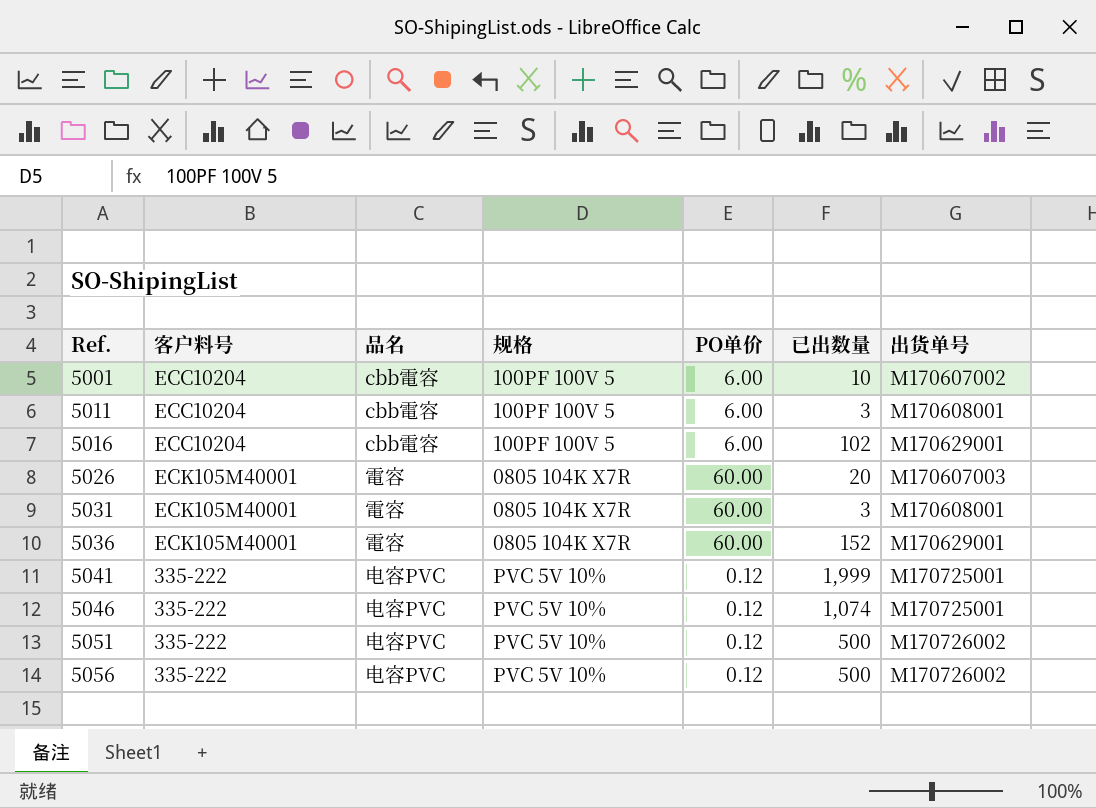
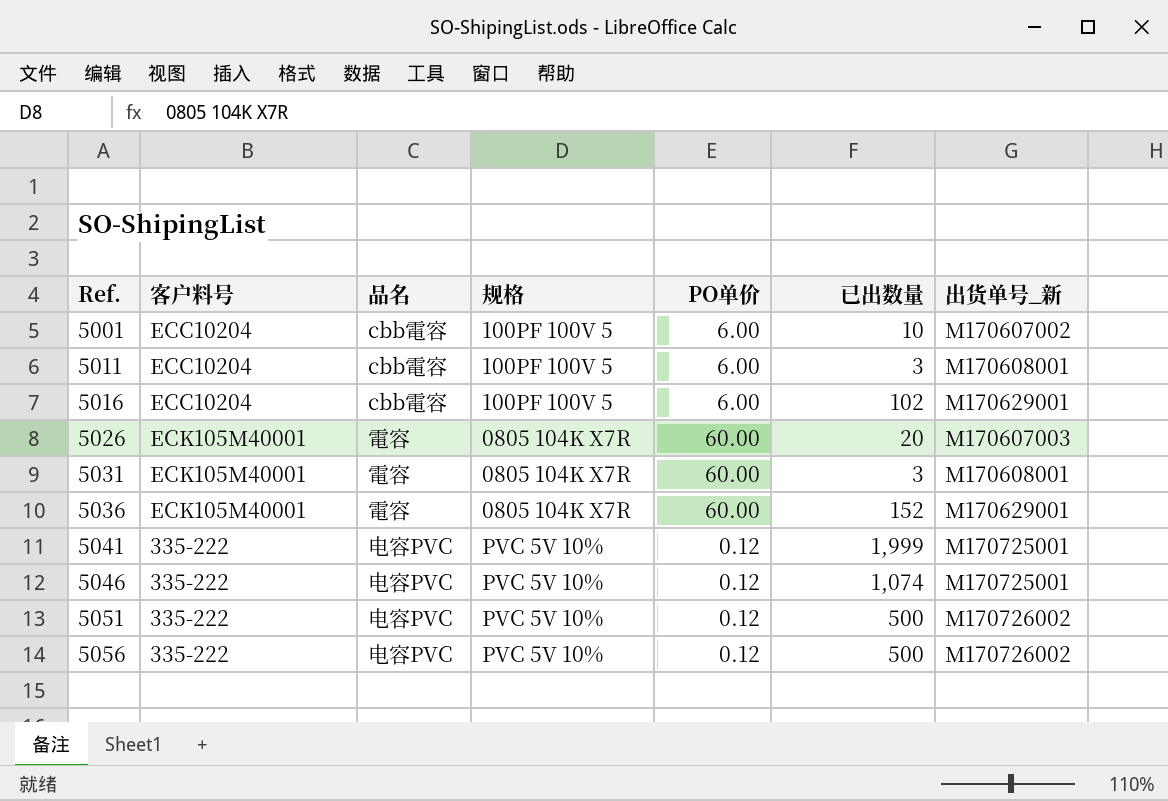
column name: 出货单号 -> 出货单号_新

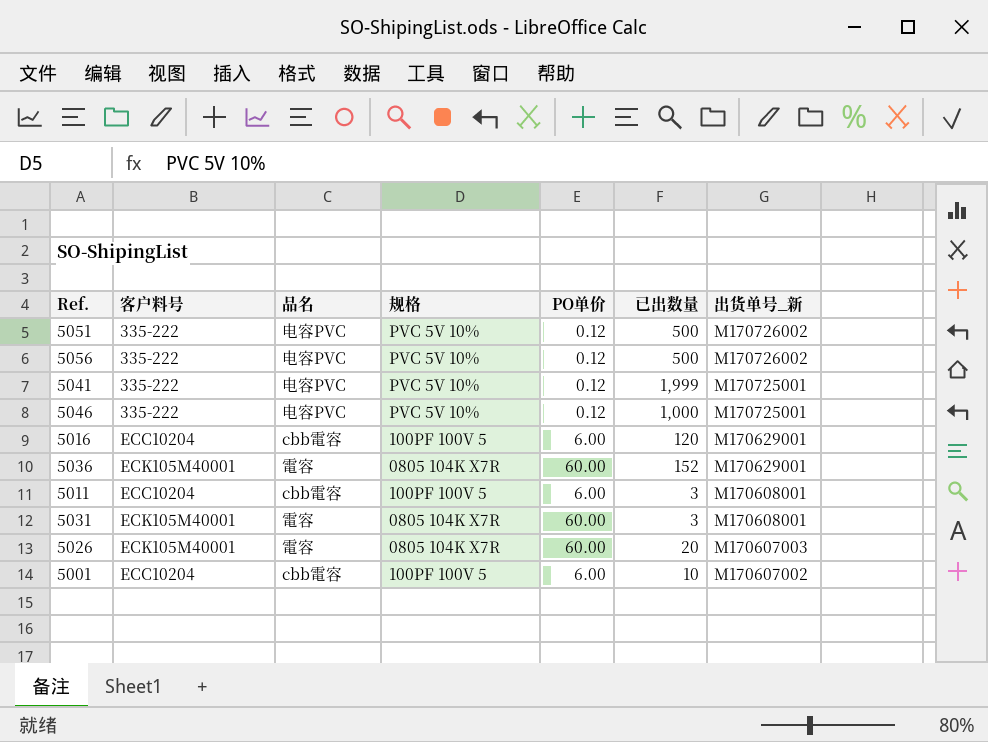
row order: Ref. ascending -> 出货单号_新 descending
5046 | 已出数量: 1,074 -> 1,000
5016 | 已出数量: 102 -> 120

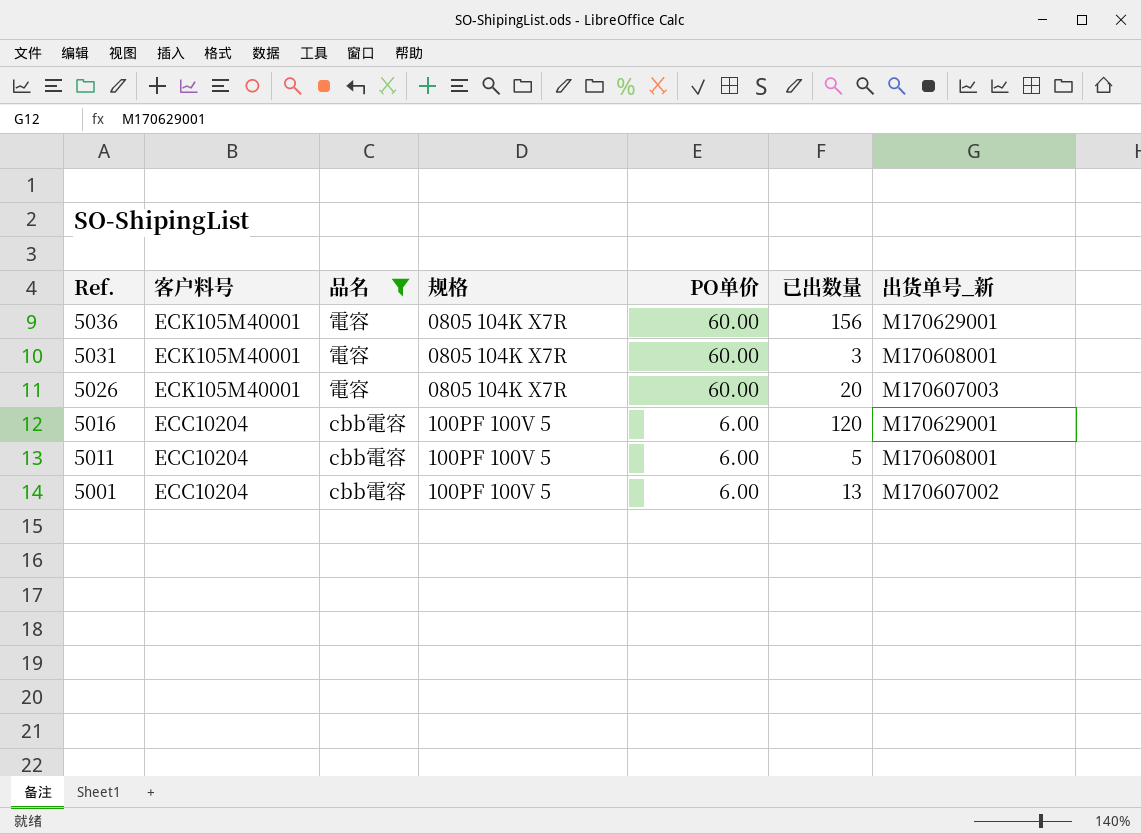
filter: none -> 品名 != 电容PVC
row order: 出货单号_新 descending -> Ref. descending
5036 | 已出数量: 152 -> 156
5011 | 已出数量: 3 -> 5
5001 | 已出数量: 10 -> 13

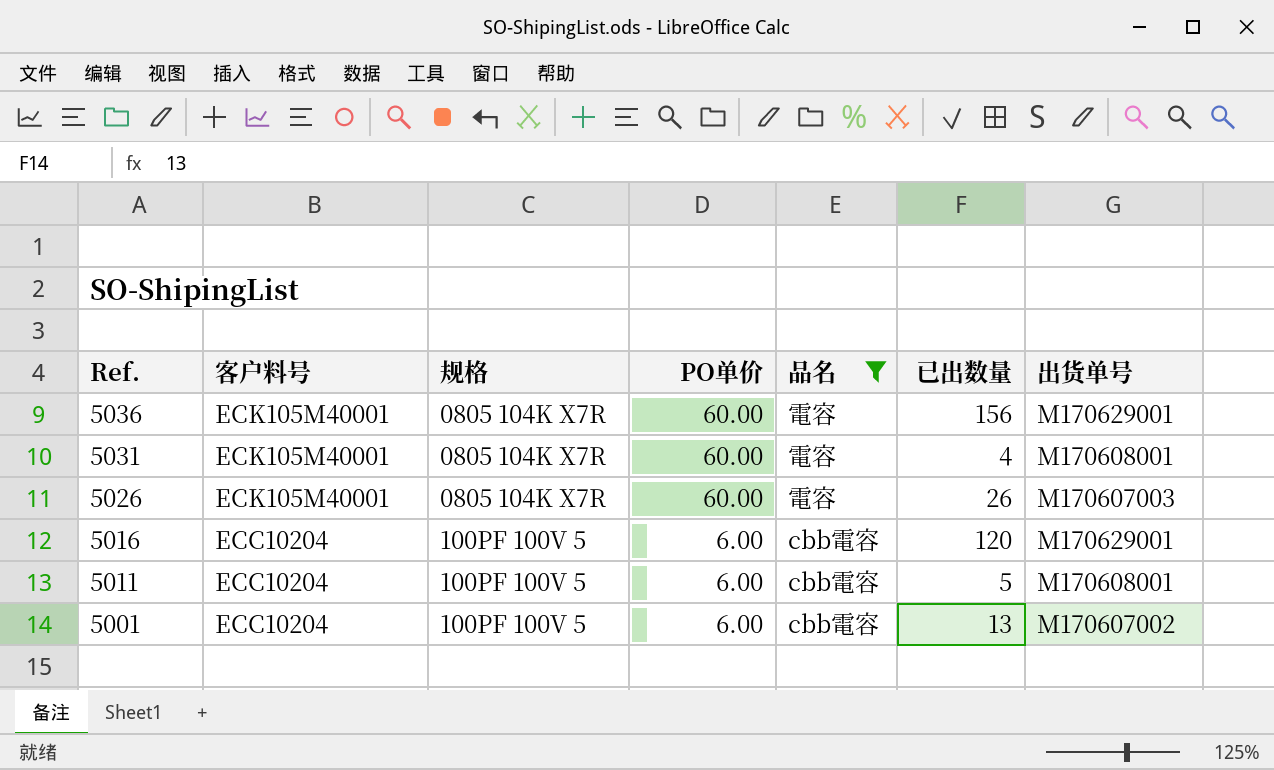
column 品名 | position: 3 -> 5
column name: 出货单号_新 -> 出货单号
5031 | 已出数量: 3 -> 4
5026 | 已出数量: 20 -> 26

